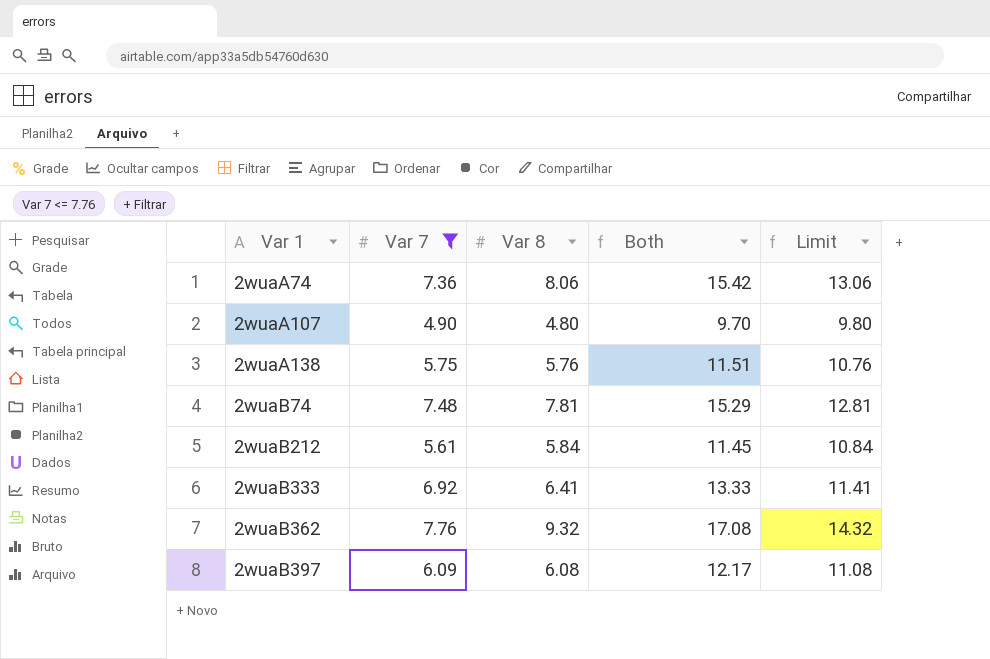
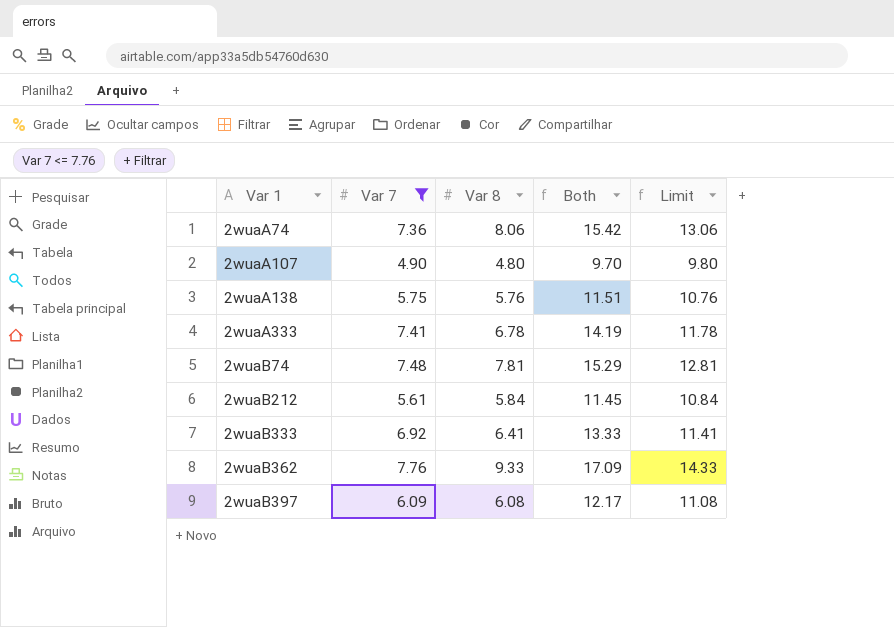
row 2wuaA333: none -> 7.41 | 6.78 | 14.19 | 11.78
2wuaB362 | Var 8: 9.32 -> 9.33
2wuaB362 | Both: 17.08 -> 17.09
2wuaB362 | Limit: 14.32 -> 14.33

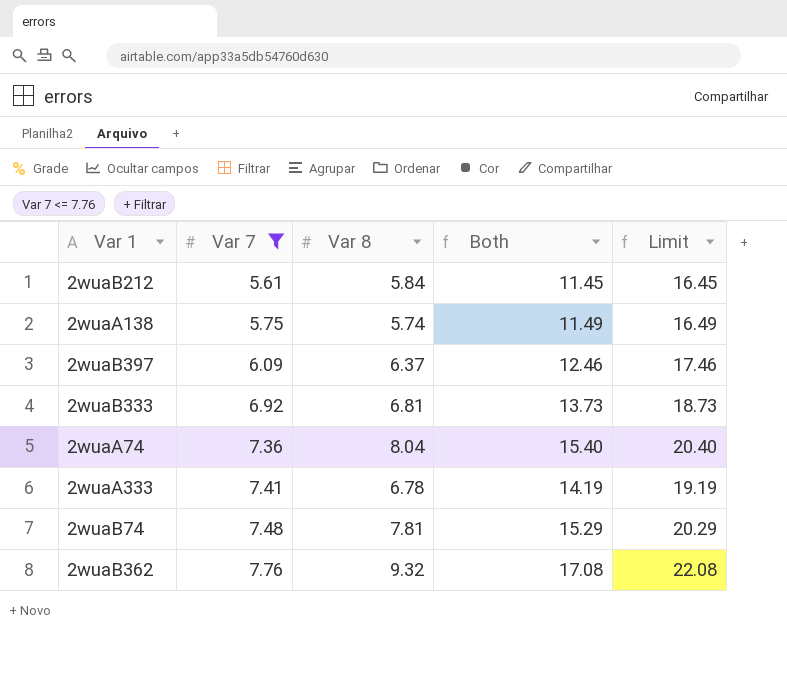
row order: Var 1 ascending -> Var 7 ascending
column Limit | formula: [Var 8] + 5 -> [Both] + 5
row 2wuaA107: 4.90 | 4.80 | 9.70 | 9.80 -> none
2wuaA138 | Var 8: 5.76 -> 5.74
2wuaA138 | Both: 11.51 -> 11.49
2wuaB397 | Var 8: 6.08 -> 6.37
2wuaB397 | Both: 12.17 -> 12.46
2wuaB333 | Var 8: 6.41 -> 6.81
2wuaB333 | Both: 13.33 -> 13.73
2wuaA74 | Var 8: 8.06 -> 8.04
2wuaA74 | Both: 15.42 -> 15.40
2wuaB362 | Var 8: 9.33 -> 9.32
2wuaB362 | Both: 17.09 -> 17.08

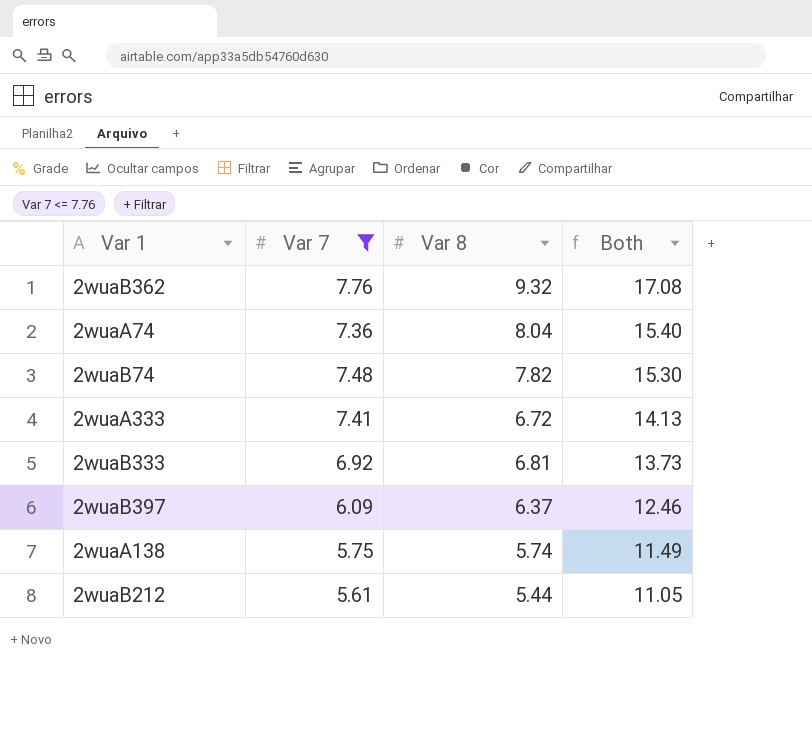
row order: Var 7 ascending -> Both descending
column Limit | formula: [Both] + 5 -> none
2wuaB74 | Var 8: 7.81 -> 7.82
2wuaB74 | Both: 15.29 -> 15.30
2wuaA333 | Var 8: 6.78 -> 6.72
2wuaA333 | Both: 14.19 -> 14.13
2wuaB212 | Var 8: 5.84 -> 5.44
2wuaB212 | Both: 11.45 -> 11.05

